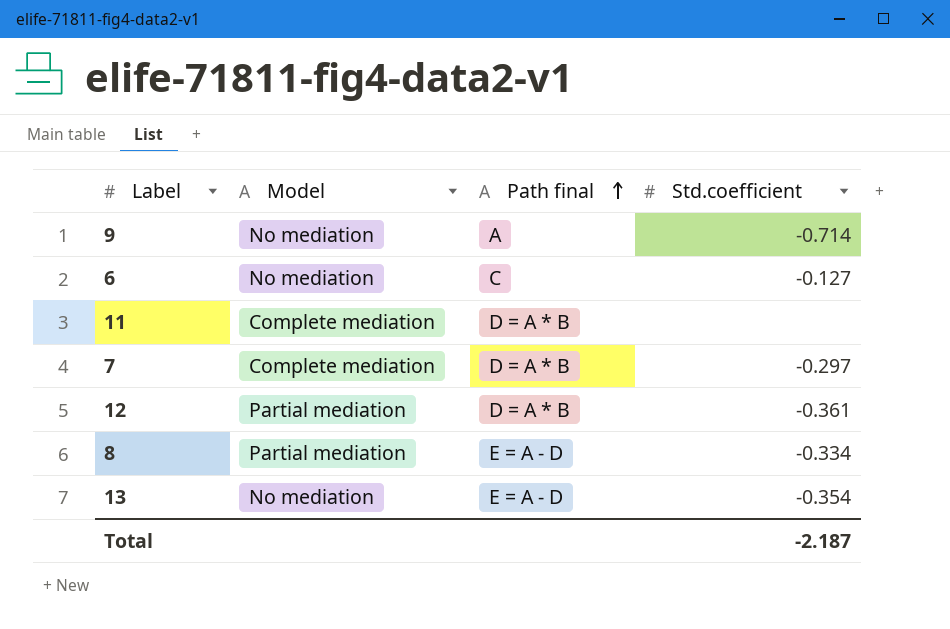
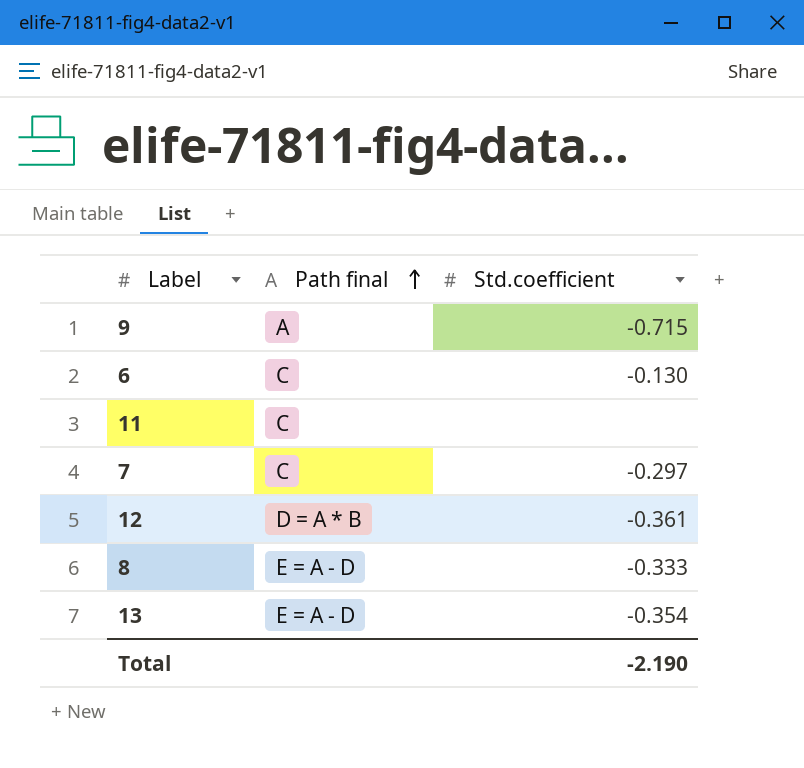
column Model | position: 2 -> none
9 | Std.coefficient: -0.714 -> -0.715
6 | Std.coefficient: -0.127 -> -0.130
11 | Path final: D = A * B -> C
7 | Path final: D = A * B -> C
8 | Std.coefficient: -0.334 -> -0.333
Total | Std.coefficient: -2.187 -> -2.190

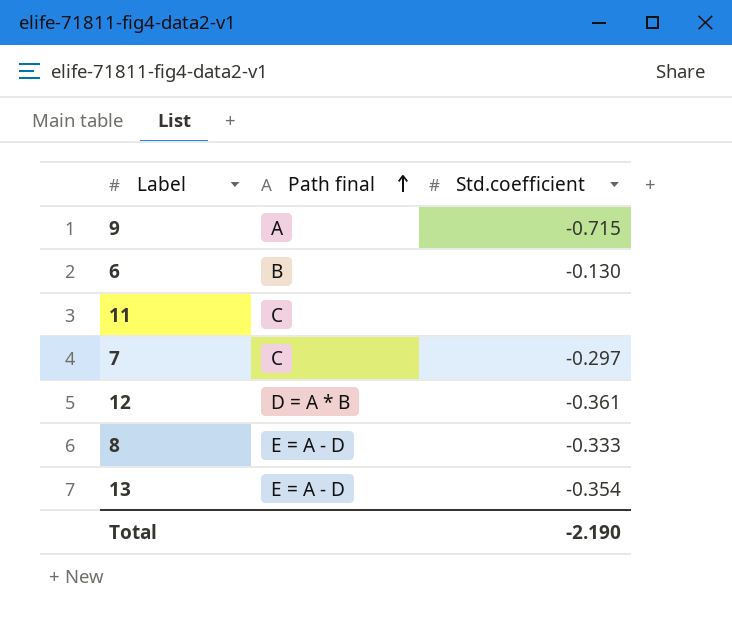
6 | Path final: C -> B

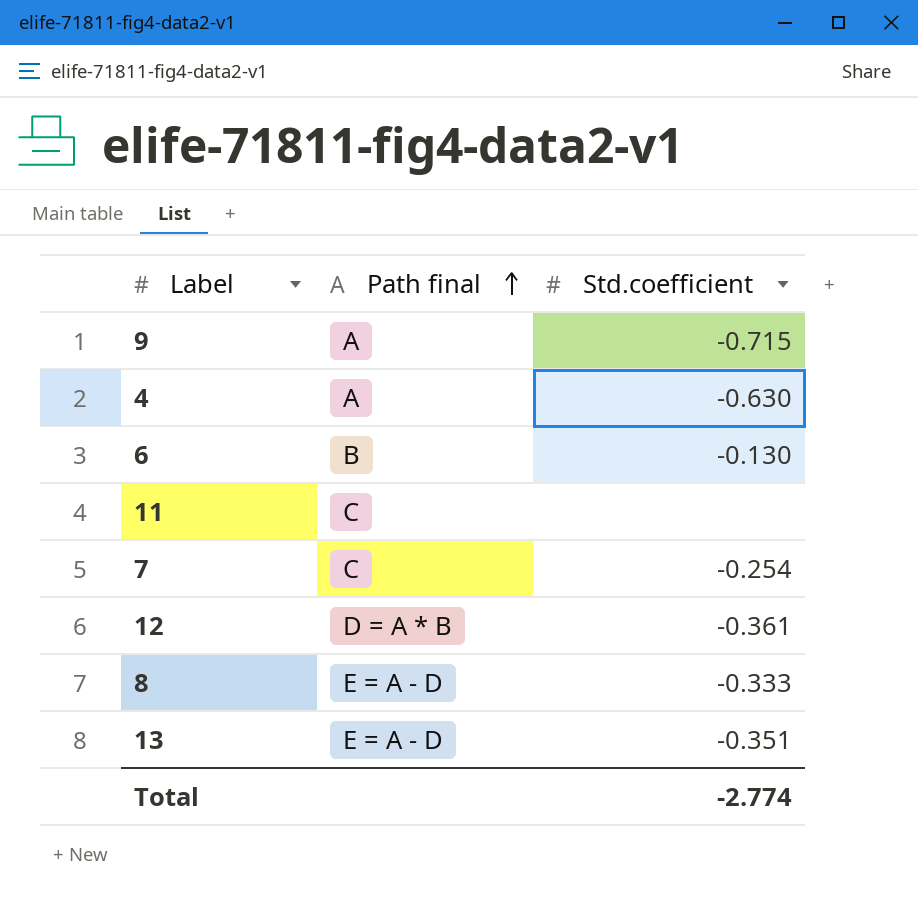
row 4: none -> A | -0.630
7 | Std.coefficient: -0.297 -> -0.254
13 | Std.coefficient: -0.354 -> -0.351
Total | Std.coefficient: -2.190 -> -2.774

